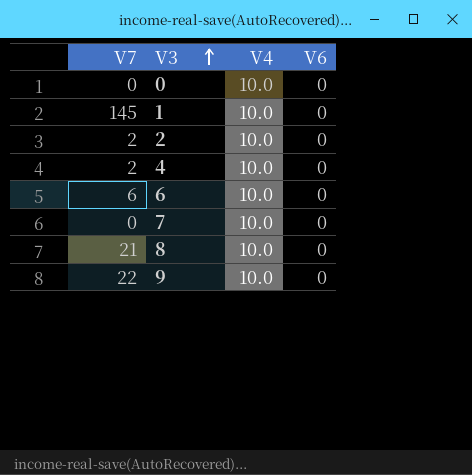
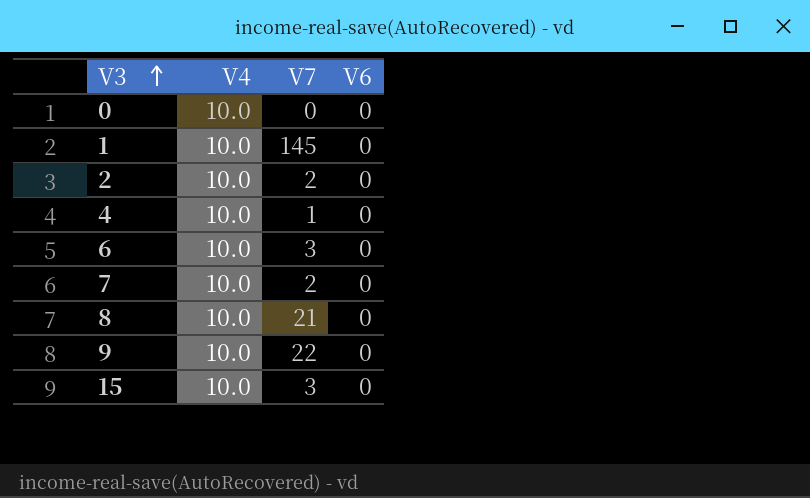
column V7 | position: 1 -> 3
4 | V7: 2 -> 1
6 | V7: 6 -> 3
7 | V7: 0 -> 2
row 15: none -> 10.0 | 3 | 0

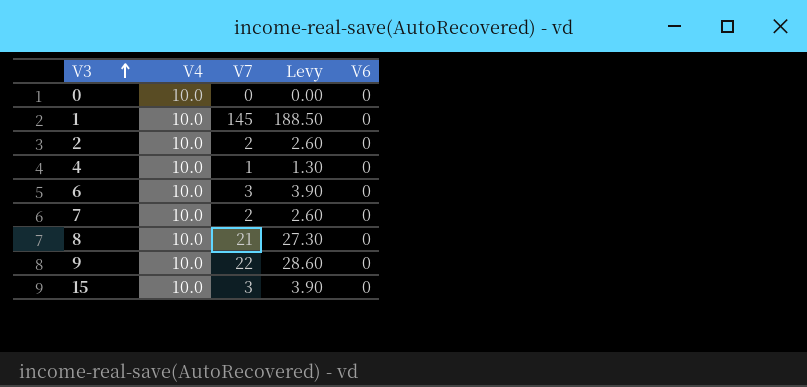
column Levy | formula: none -> [V7] * 1.3

